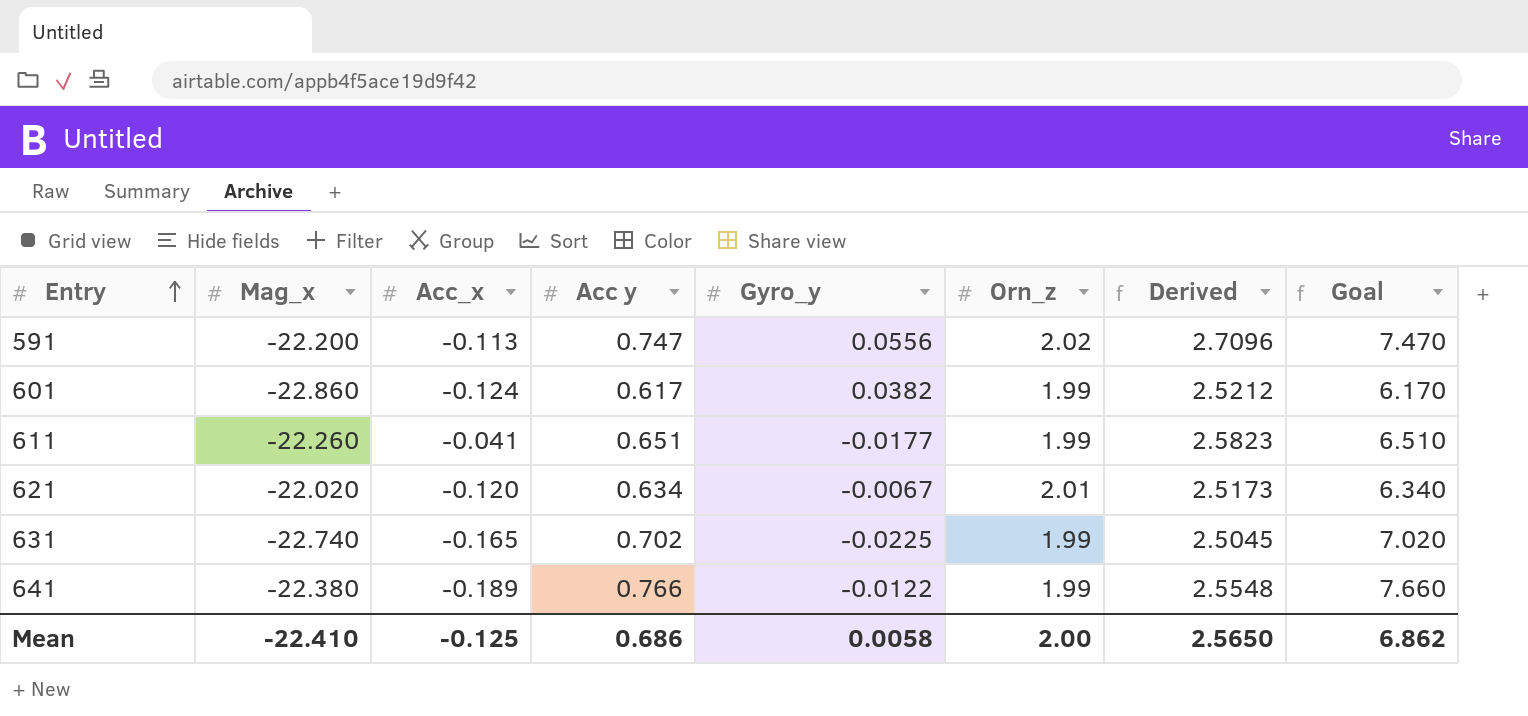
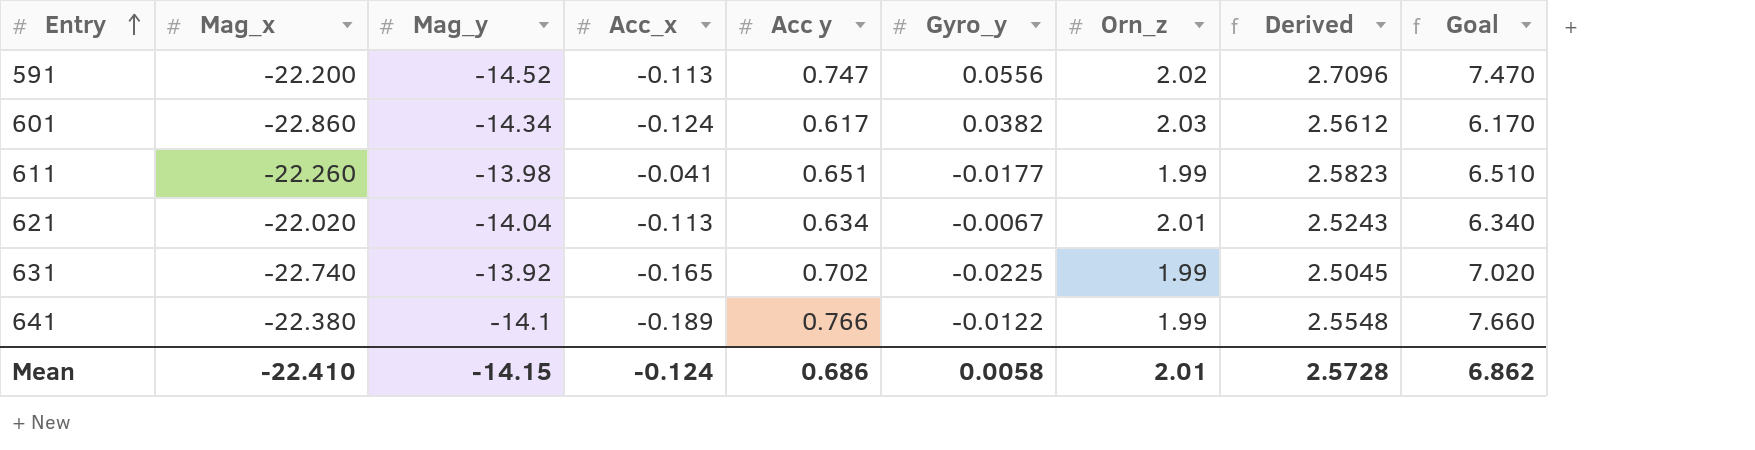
column Mag_y | position: none -> 3
601 | Orn_z: 1.99 -> 2.03
601 | Derived: 2.5212 -> 2.5612
621 | Acc_x: -0.120 -> -0.113
621 | Derived: 2.5173 -> 2.5243
Mean | Acc_x: -0.125 -> -0.124
Mean | Orn_z: 2.00 -> 2.01
Mean | Derived: 2.5650 -> 2.5728

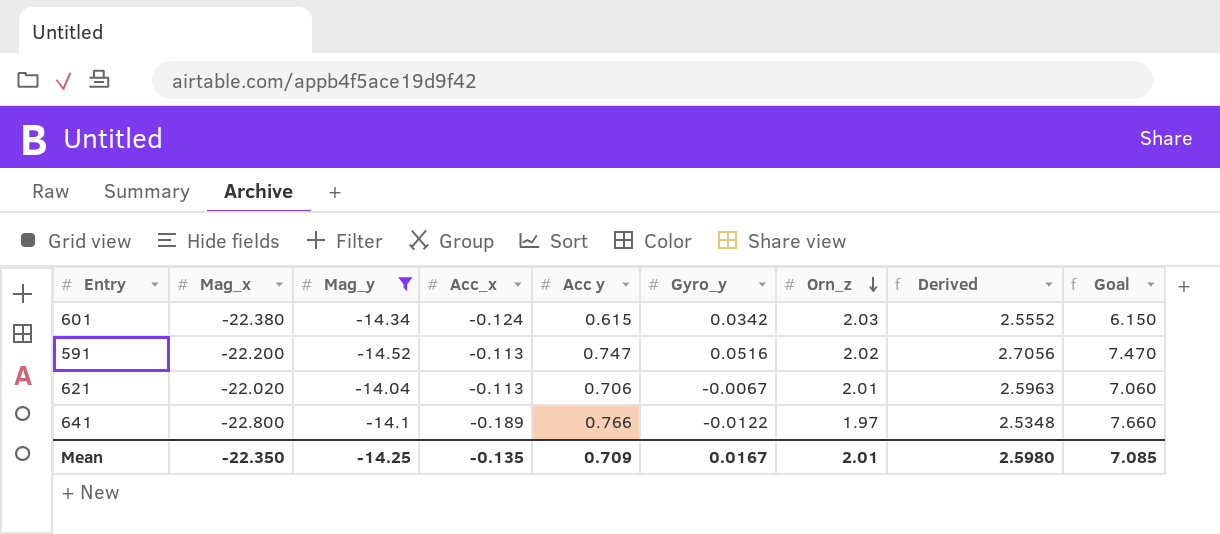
filter: none -> Mag_y <= -14.04
row order: Entry ascending -> Orn_z descending
601 | Mag_x: -22.860 -> -22.380
601 | Acc y: 0.617 -> 0.615
601 | Gyro_y: 0.0382 -> 0.0342
601 | Derived: 2.5612 -> 2.5552
601 | Goal: 6.170 -> 6.150
591 | Gyro_y: 0.0556 -> 0.0516
591 | Derived: 2.7096 -> 2.7056
621 | Acc y: 0.634 -> 0.706
621 | Derived: 2.5243 -> 2.5963
621 | Goal: 6.340 -> 7.060
641 | Mag_x: -22.380 -> -22.800
641 | Orn_z: 1.99 -> 1.97
641 | Derived: 2.5548 -> 2.5348
Mean | Mag_x: -22.410 -> -22.350
Mean | Mag_y: -14.15 -> -14.25
Mean | Acc_x: -0.124 -> -0.135
Mean | Acc y: 0.686 -> 0.709
Mean | Gyro_y: 0.0058 -> 0.0167
Mean | Derived: 2.5728 -> 2.5980
Mean | Goal: 6.862 -> 7.085

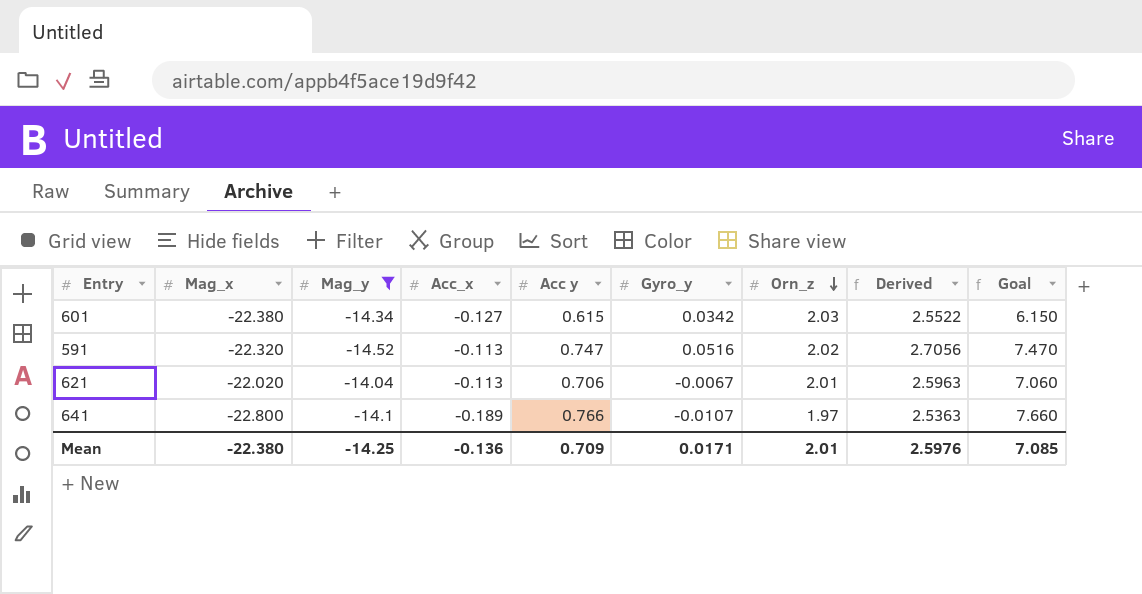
601 | Acc_x: -0.124 -> -0.127
601 | Derived: 2.5552 -> 2.5522
591 | Mag_x: -22.200 -> -22.320
641 | Gyro_y: -0.0122 -> -0.0107
641 | Derived: 2.5348 -> 2.5363
Mean | Mag_x: -22.350 -> -22.380
Mean | Acc_x: -0.135 -> -0.136
Mean | Gyro_y: 0.0167 -> 0.0171
Mean | Derived: 2.5980 -> 2.5976

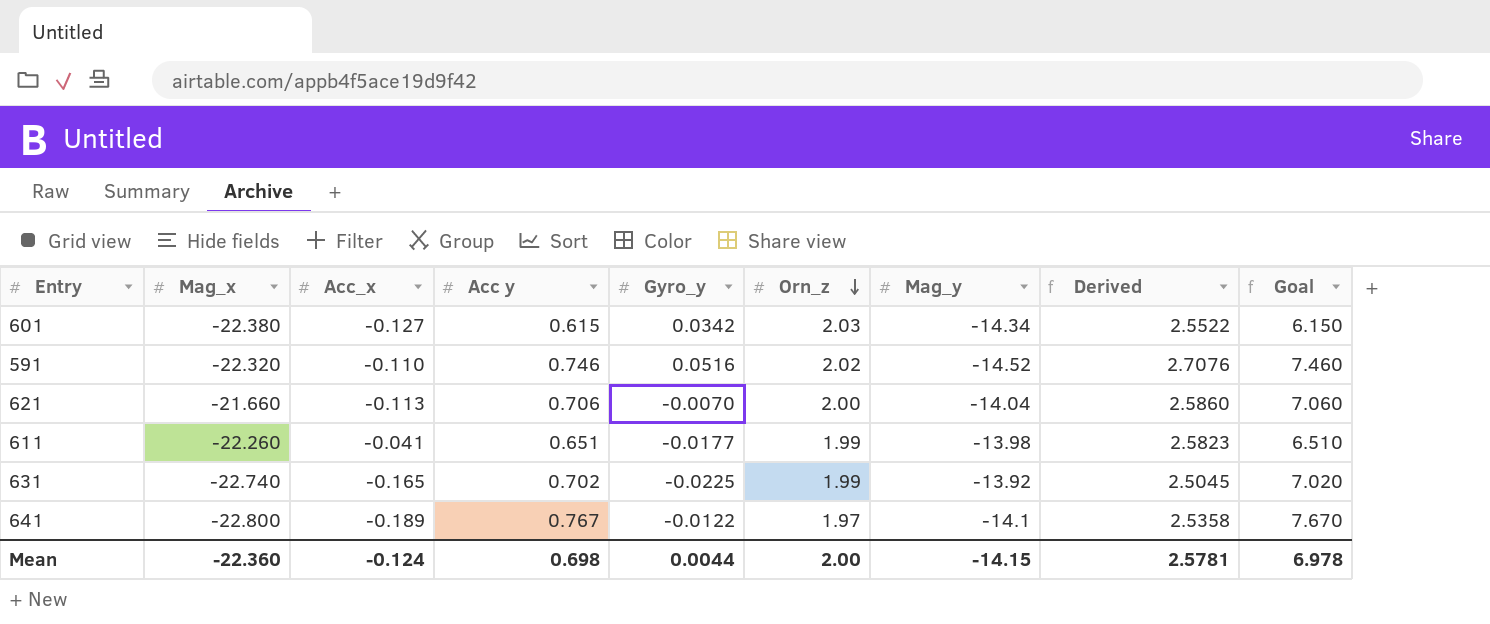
filter: Mag_y <= -14.04 -> none
column Mag_y | position: 3 -> 7
591 | Acc_x: -0.113 -> -0.110
591 | Acc y: 0.747 -> 0.746
591 | Derived: 2.7056 -> 2.7076
591 | Goal: 7.470 -> 7.460
621 | Mag_x: -22.020 -> -21.660
621 | Gyro_y: -0.0067 -> -0.0070
621 | Orn_z: 2.01 -> 2.00
621 | Derived: 2.5963 -> 2.5860
641 | Acc y: 0.766 -> 0.767
641 | Gyro_y: -0.0107 -> -0.0122
641 | Derived: 2.5363 -> 2.5358
641 | Goal: 7.660 -> 7.670
Mean | Mag_x: -22.380 -> -22.360
Mean | Acc_x: -0.136 -> -0.124
Mean | Acc y: 0.709 -> 0.698
Mean | Gyro_y: 0.0171 -> 0.0044
Mean | Orn_z: 2.01 -> 2.00
Mean | Mag_y: -14.25 -> -14.15
Mean | Derived: 2.5976 -> 2.5781
Mean | Goal: 7.085 -> 6.978

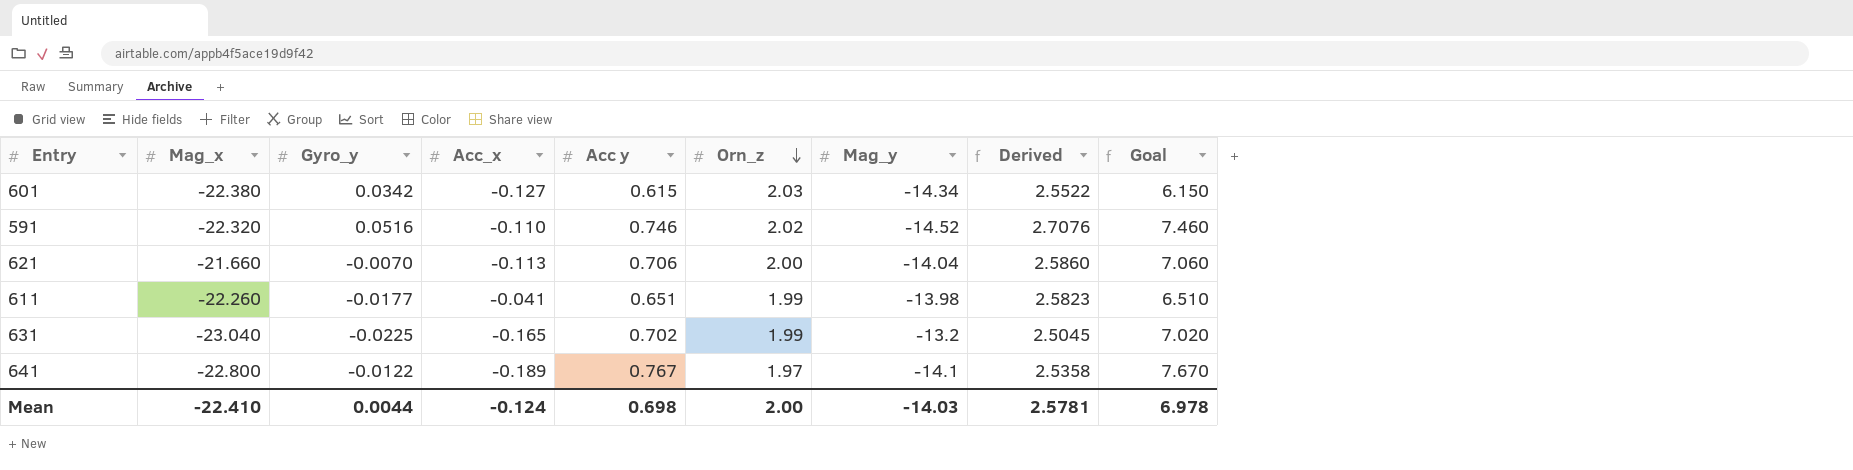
column Gyro_y | position: 5 -> 3
631 | Mag_x: -22.740 -> -23.040
631 | Mag_y: -13.92 -> -13.2
Mean | Mag_x: -22.360 -> -22.410
Mean | Mag_y: -14.15 -> -14.03

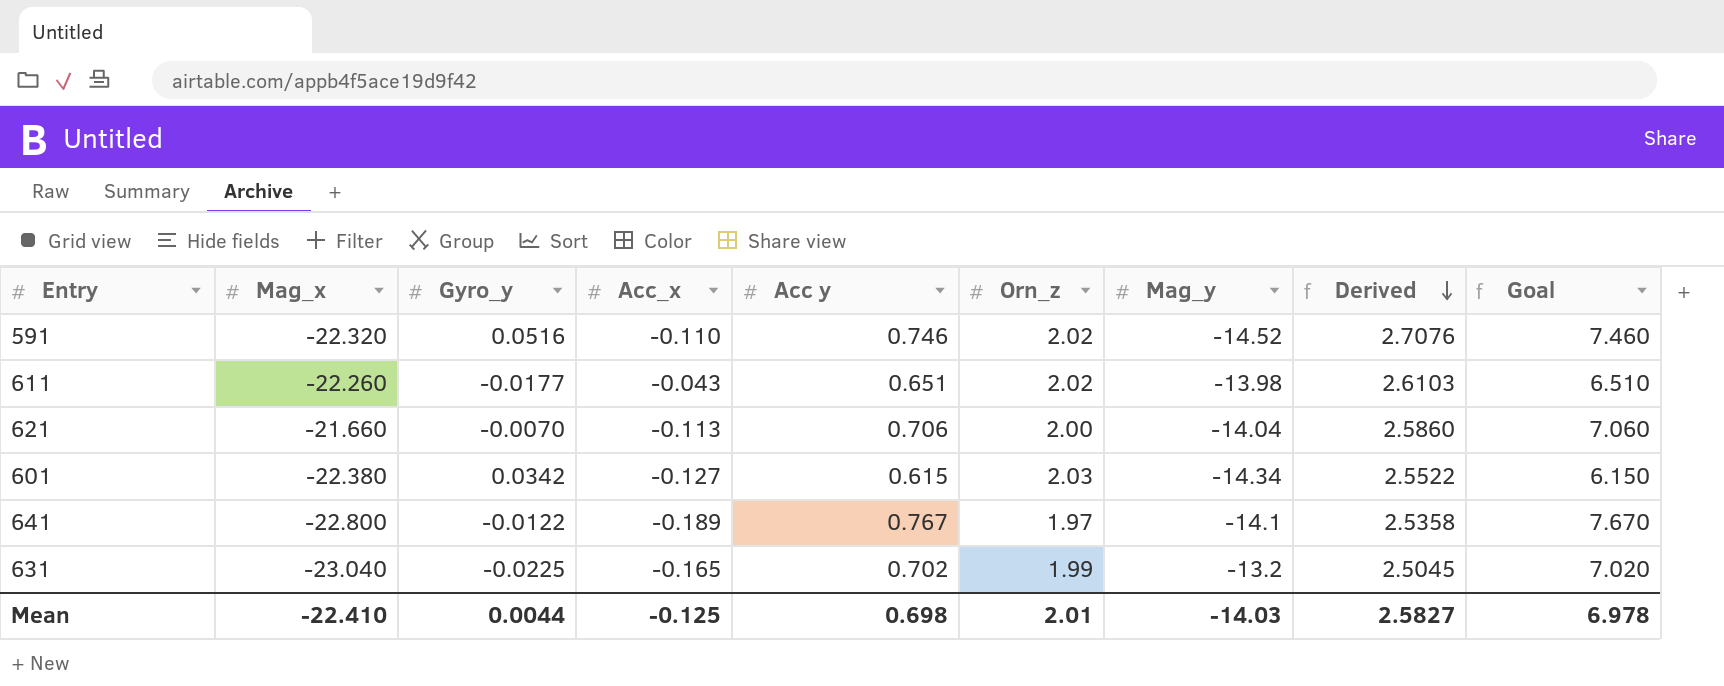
row order: Orn_z descending -> Derived descending
611 | Acc_x: -0.041 -> -0.043
611 | Orn_z: 1.99 -> 2.02
611 | Derived: 2.5823 -> 2.6103
Mean | Acc_x: -0.124 -> -0.125
Mean | Orn_z: 2.00 -> 2.01
Mean | Derived: 2.5781 -> 2.5827

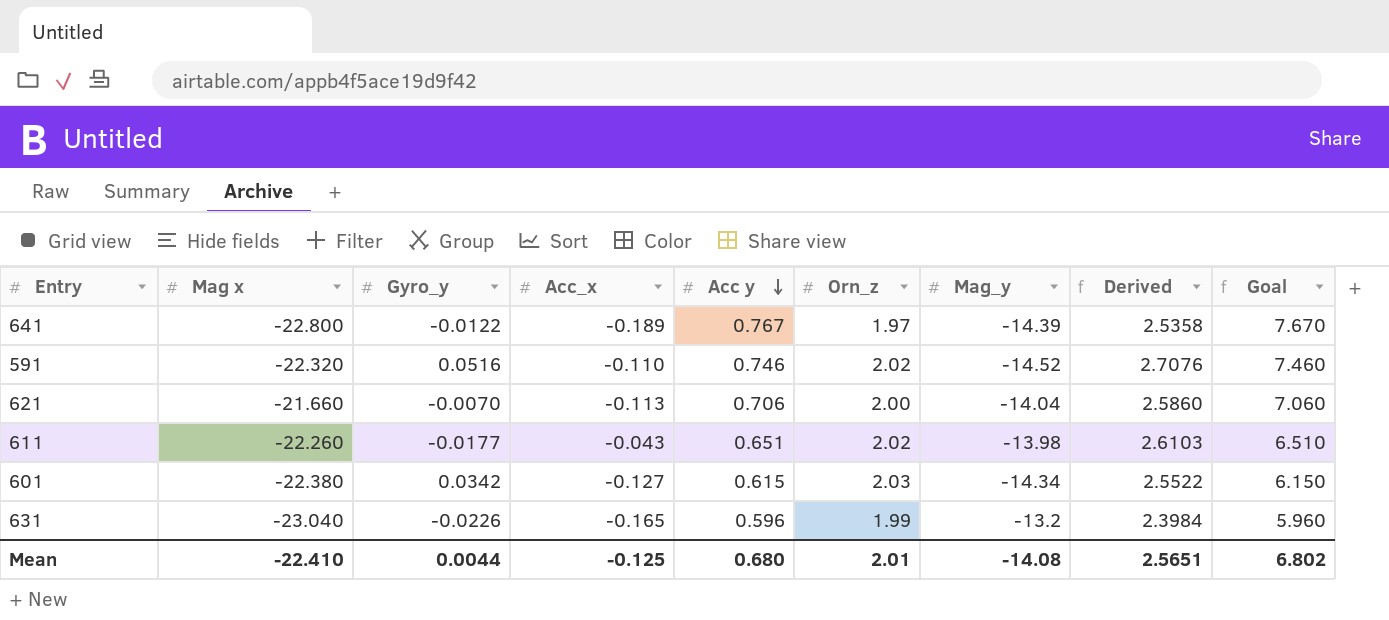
row order: Derived descending -> Acc y descending
column name: Mag_x -> Mag x
641 | Mag_y: -14.1 -> -14.39
631 | Gyro_y: -0.0225 -> -0.0226
631 | Acc y: 0.702 -> 0.596
631 | Derived: 2.5045 -> 2.3984
631 | Goal: 7.020 -> 5.960
Mean | Acc y: 0.698 -> 0.680
Mean | Mag_y: -14.03 -> -14.08
Mean | Derived: 2.5827 -> 2.5651
Mean | Goal: 6.978 -> 6.802

